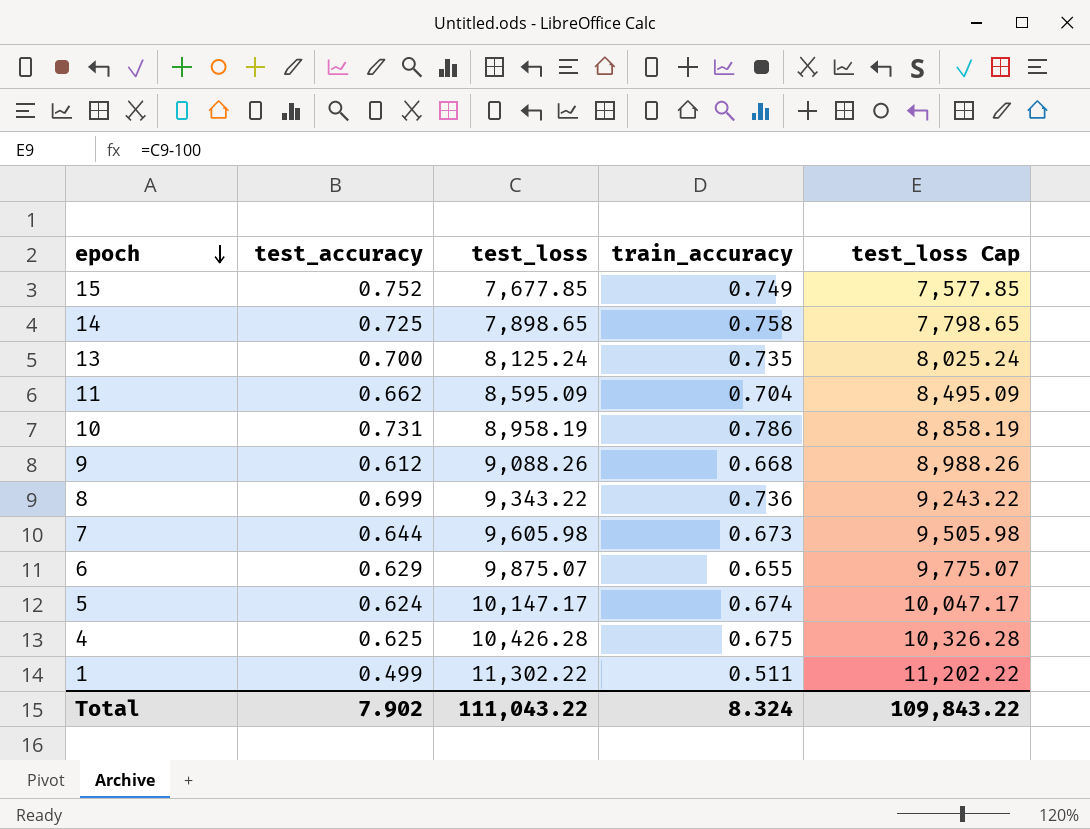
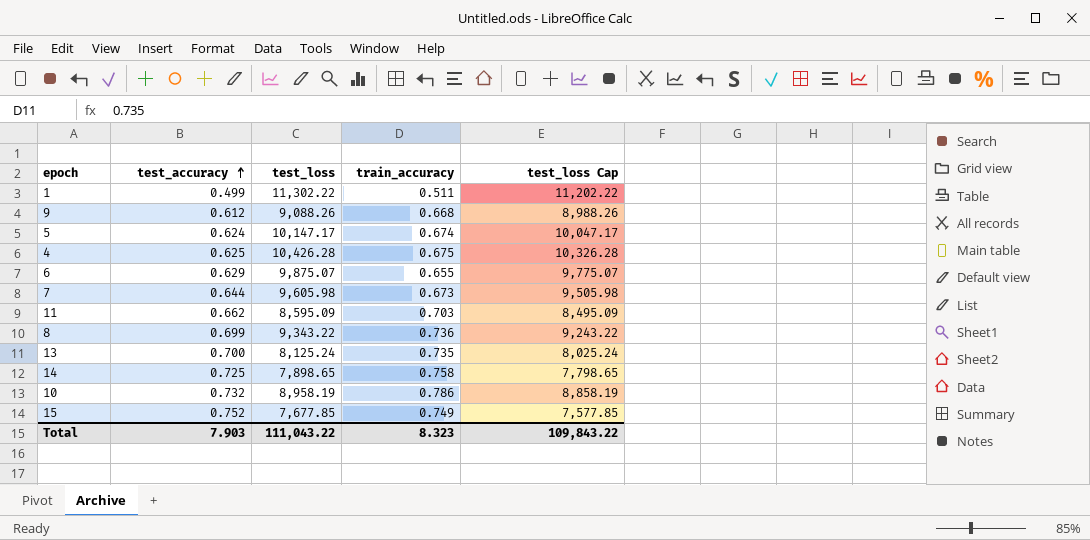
row order: epoch descending -> test_accuracy ascending
11 | train_accuracy: 0.704 -> 0.703
10 | test_accuracy: 0.731 -> 0.732
Total | test_accuracy: 7.902 -> 7.903
Total | train_accuracy: 8.324 -> 8.323

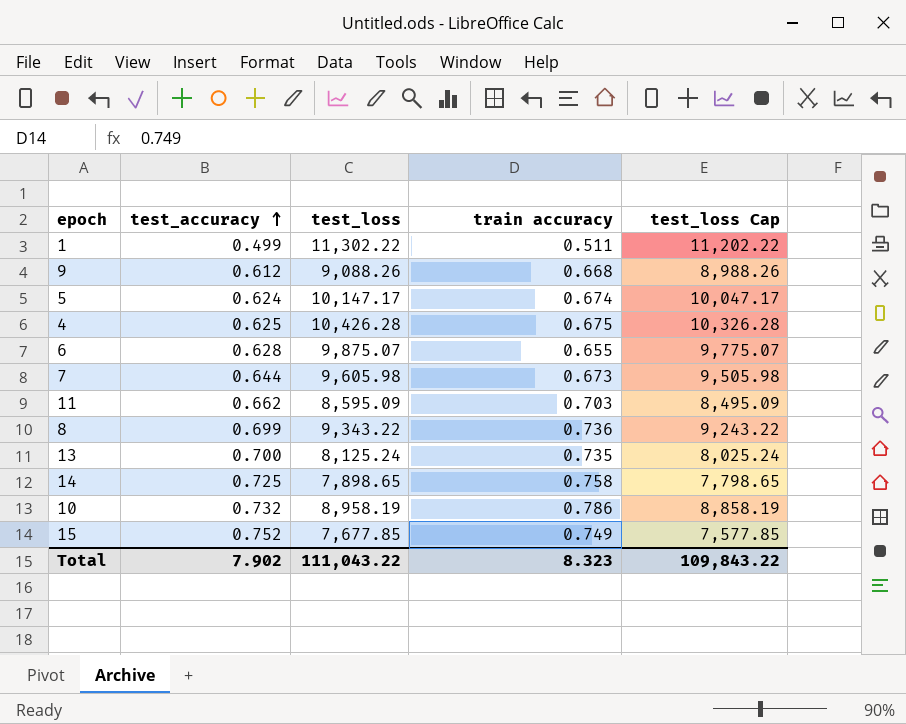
column name: train_accuracy -> train accuracy
6 | test_accuracy: 0.629 -> 0.628
Total | test_accuracy: 7.903 -> 7.902

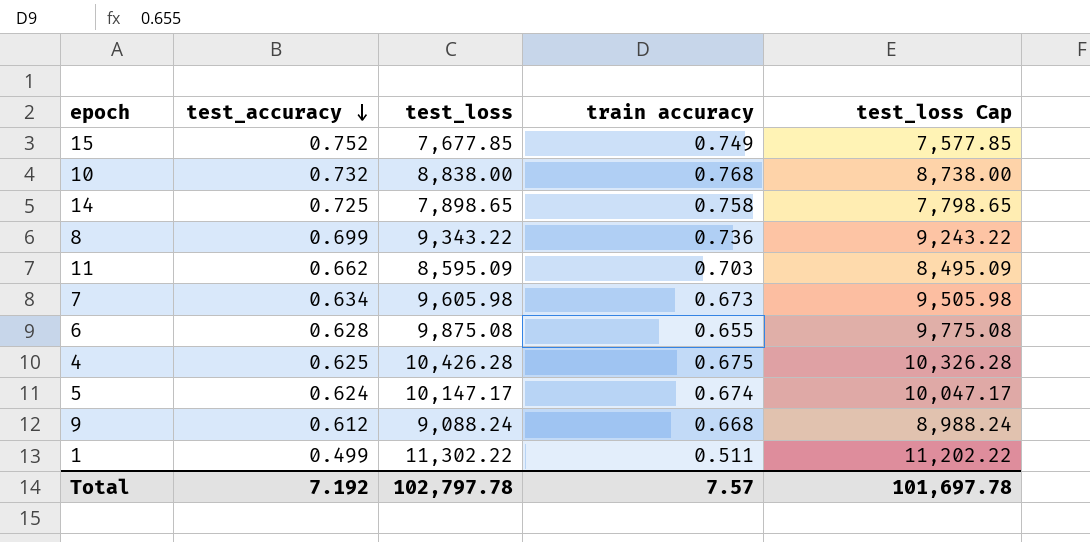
row order: test_accuracy ascending -> test_accuracy descending
row 13: 0.700 | 8,125.24 | 0.735 | 8,025.24 -> none
10 | test_loss: 8,958.19 -> 8,838.00
10 | train accuracy: 0.786 -> 0.768
10 | test_loss Cap: 8,858.19 -> 8,738.00
7 | test_accuracy: 0.644 -> 0.634
6 | test_loss: 9,875.07 -> 9,875.08
6 | test_loss Cap: 9,775.07 -> 9,775.08
9 | test_loss: 9,088.26 -> 9,088.24
9 | test_loss Cap: 8,988.26 -> 8,988.24
Total | test_accuracy: 7.902 -> 7.192
Total | test_loss: 111,043.22 -> 102,797.78
Total | train accuracy: 8.323 -> 7.57
Total | test_loss Cap: 109,843.22 -> 101,697.78

